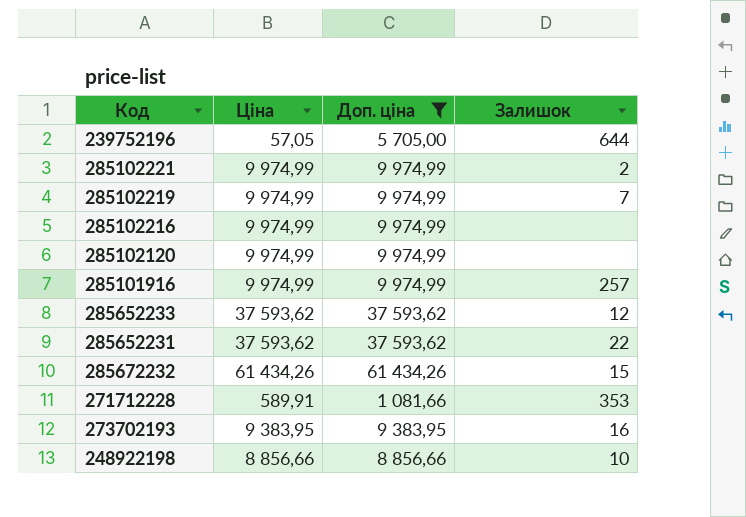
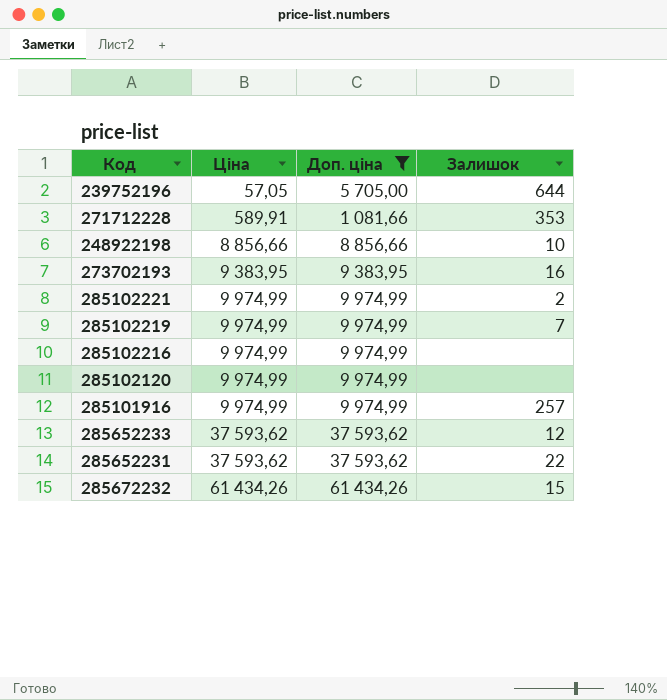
row order: none -> Ціна ascending

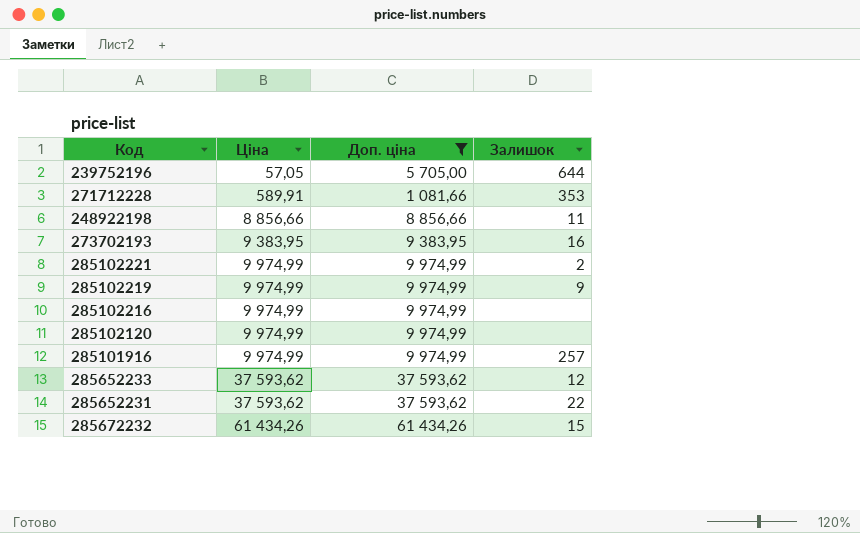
248922198 | Залишок: 10 -> 11
285102219 | Залишок: 7 -> 9

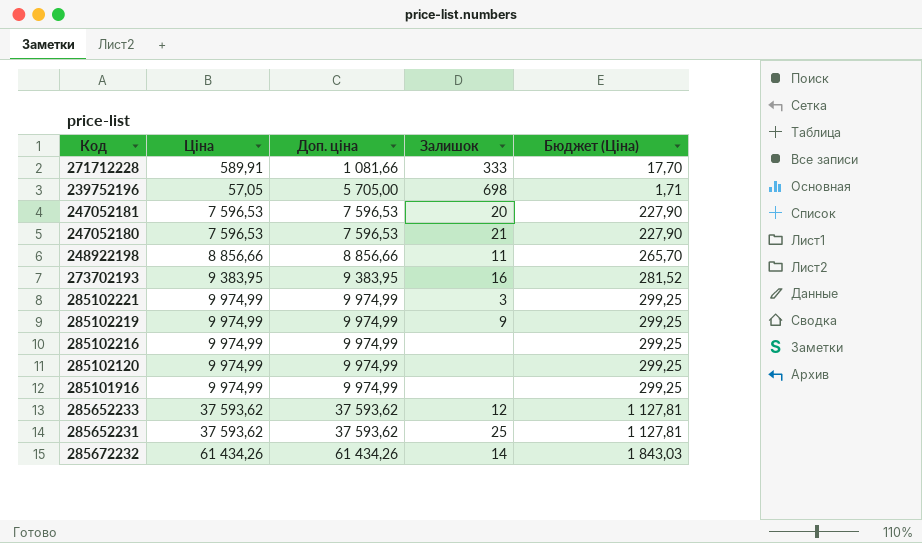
filter: Доп. ціна != 7 596,53 -> none
row order: Ціна ascending -> Доп. ціна ascending
column Бюджет (Ціна) | formula: none -> [Ціна] * 0,03
271712228 | Залишок: 353 -> 333
239752196 | Залишок: 644 -> 698
285102221 | Залишок: 2 -> 3
285101916 | Залишок: 257 -> none
285652231 | Залишок: 22 -> 25
285672232 | Залишок: 15 -> 14

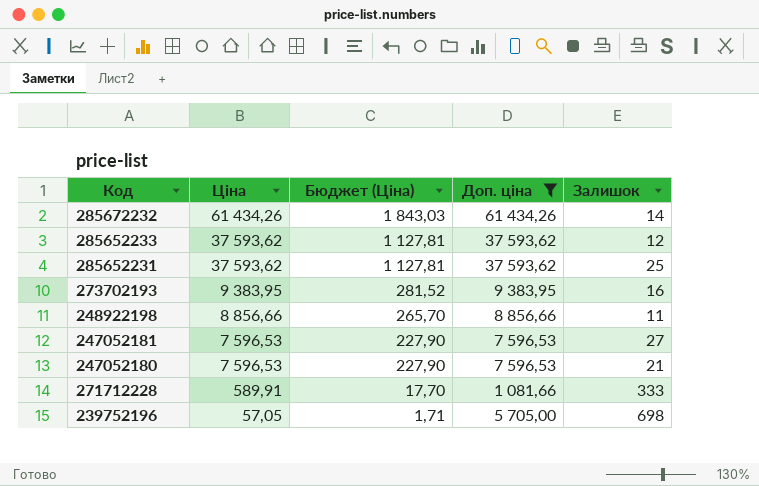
filter: none -> Доп. ціна != 9 974,99
row order: Доп. ціна ascending -> Ціна descending
column Бюджет (Ціна) | position: 5 -> 3
247052181 | Залишок: 20 -> 27

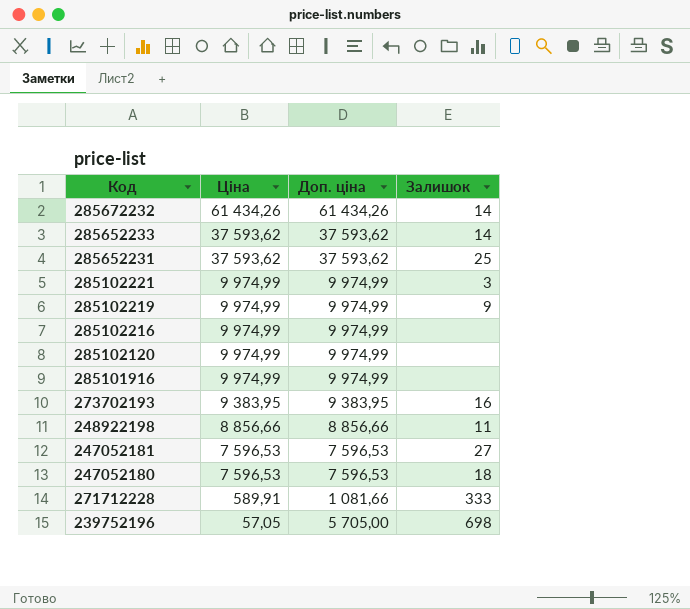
filter: Доп. ціна != 9 974,99 -> none
column Бюджет (Ціна) | formula: [Ціна] * 0,03 -> none
285652233 | Залишок: 12 -> 14
247052180 | Залишок: 21 -> 18

